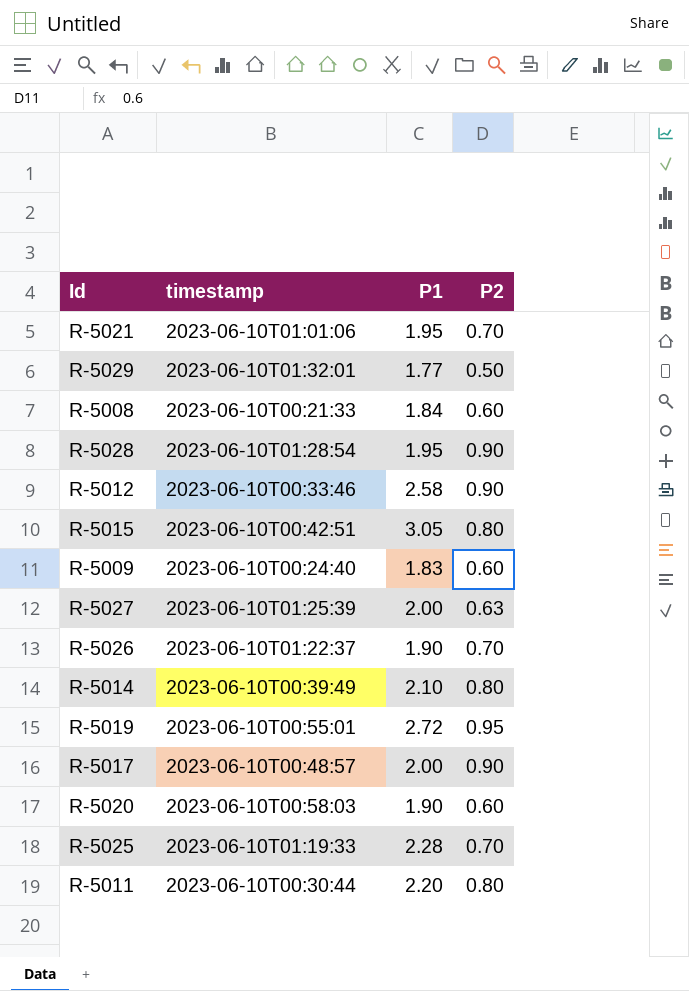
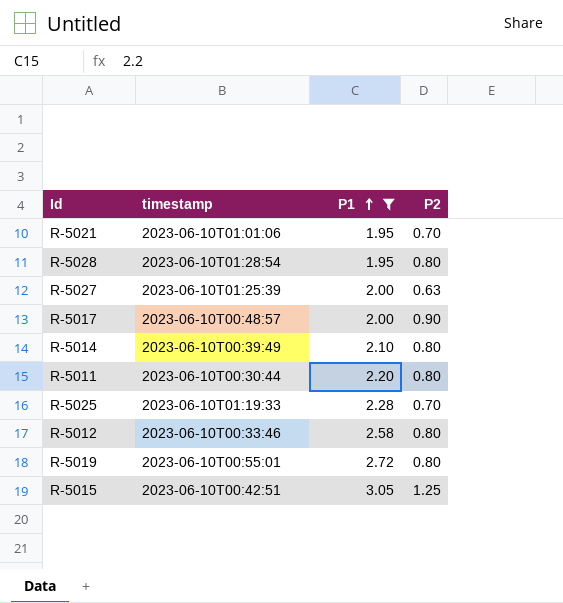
filter: none -> P1 >= 1.95
row order: none -> P1 ascending
R-5028 | P2: 0.90 -> 0.80
R-5012 | P2: 0.90 -> 0.80
R-5019 | P2: 0.95 -> 0.80
R-5015 | P2: 0.80 -> 1.25

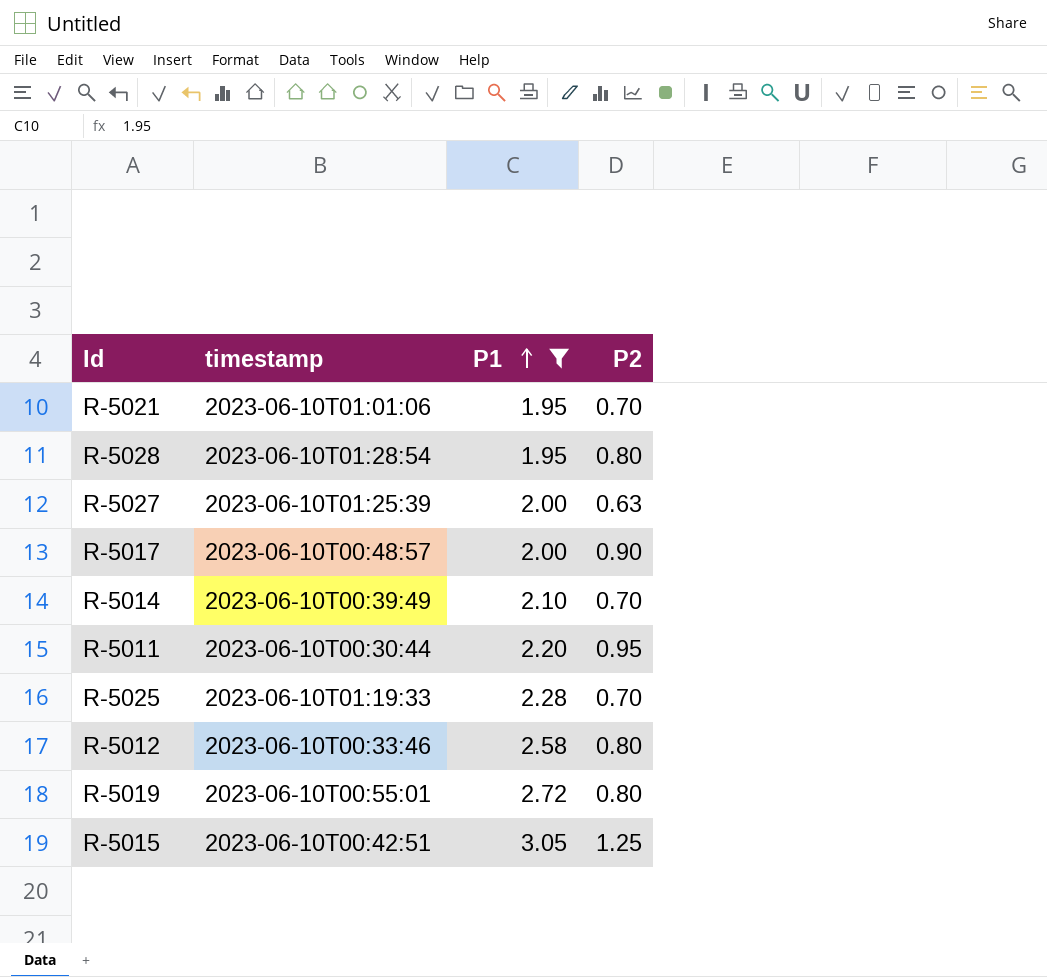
R-5014 | P2: 0.80 -> 0.70
R-5011 | P2: 0.80 -> 0.95

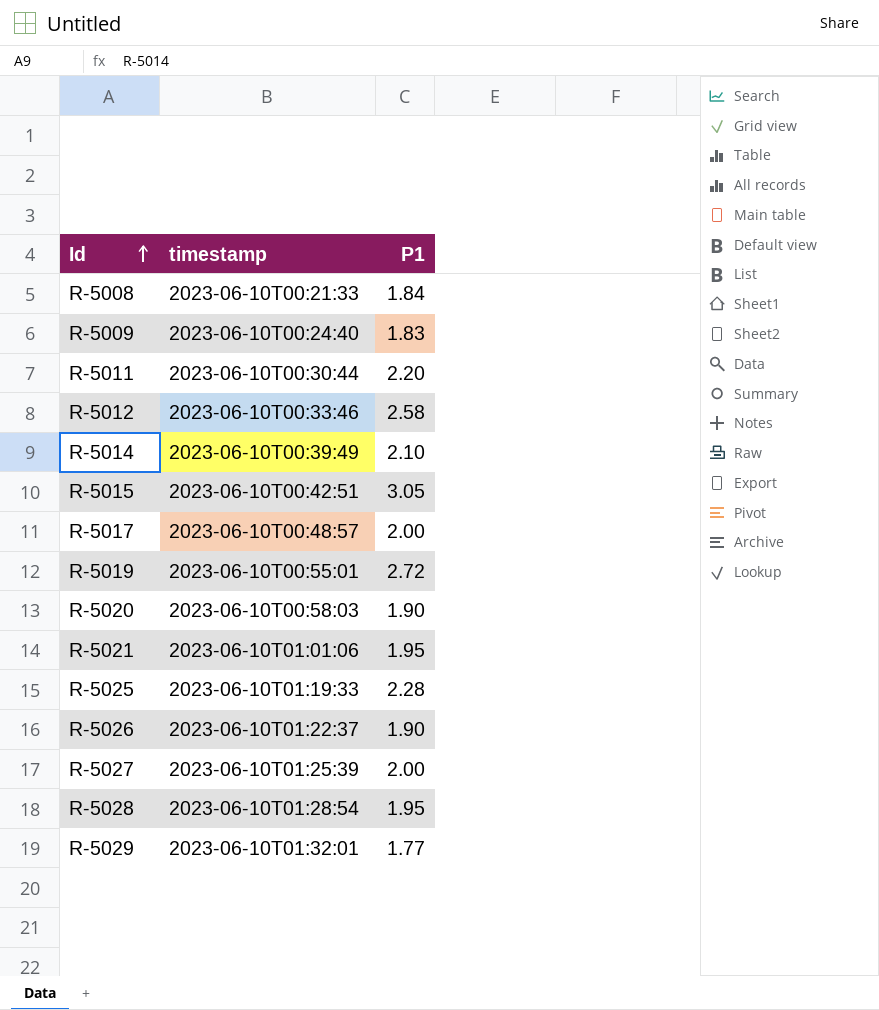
filter: P1 >= 1.95 -> none
row order: P1 ascending -> Id ascending
column P2 | position: 4 -> none

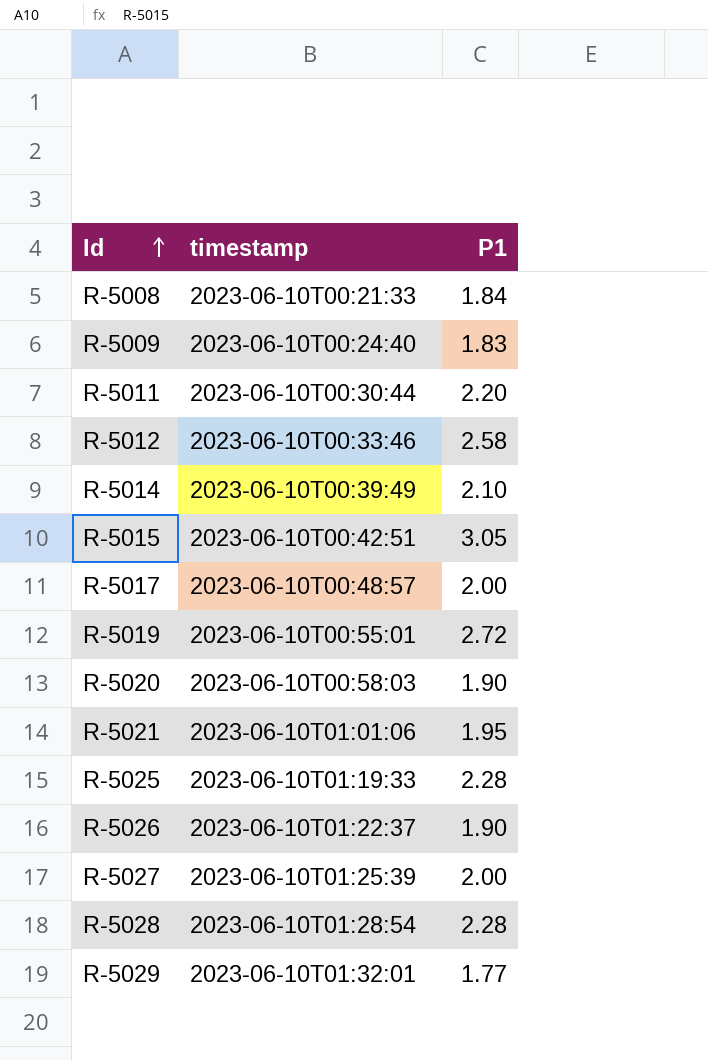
R-5028 | P1: 1.95 -> 2.28

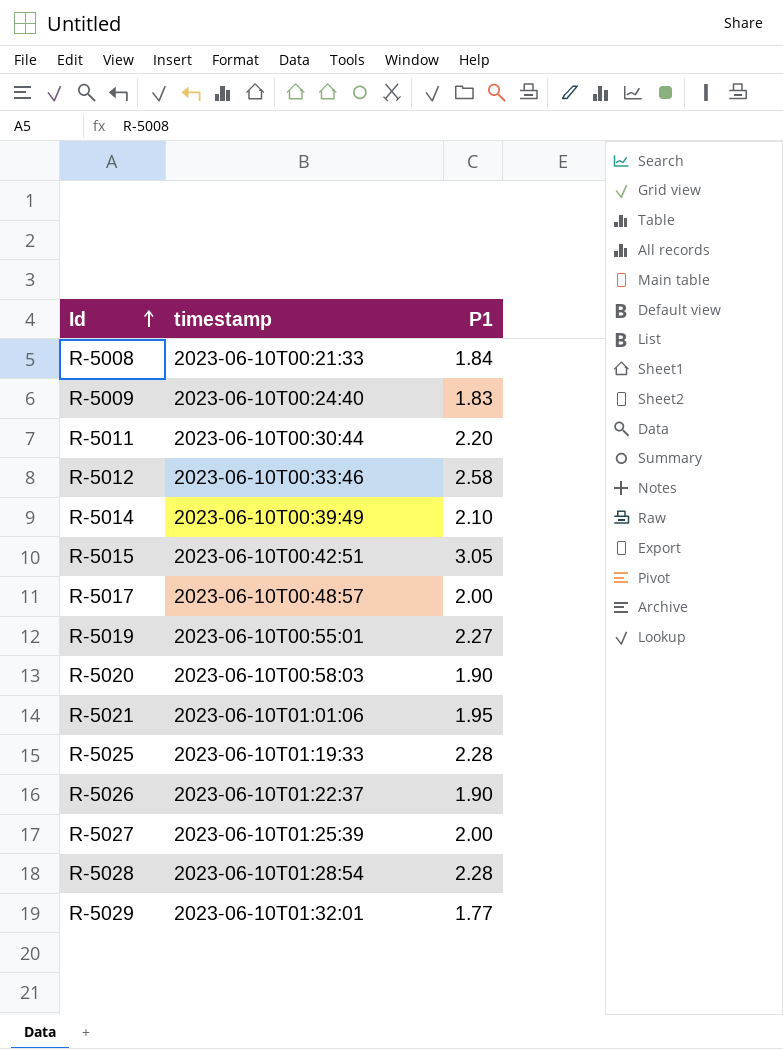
R-5019 | P1: 2.72 -> 2.27

